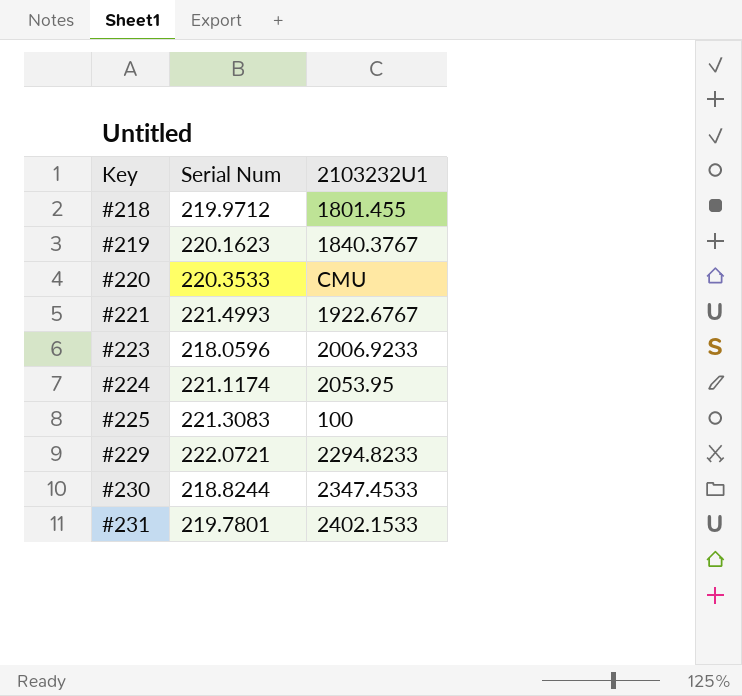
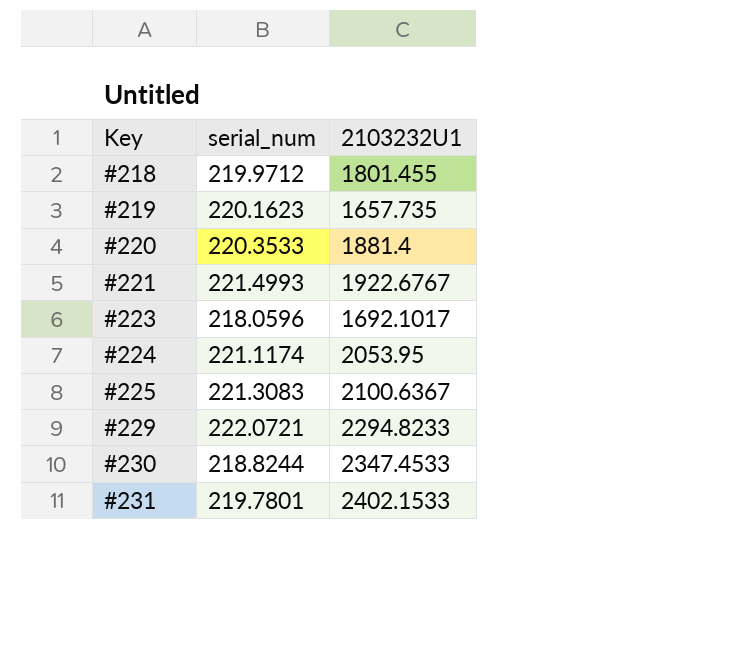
column name: Serial Num -> serial_num
#219 | 2103232U1: 1840.3767 -> 1657.735
#220 | 2103232U1: CMU -> 1881.4
#223 | 2103232U1: 2006.9233 -> 1692.1017
#225 | 2103232U1: 100 -> 2100.6367

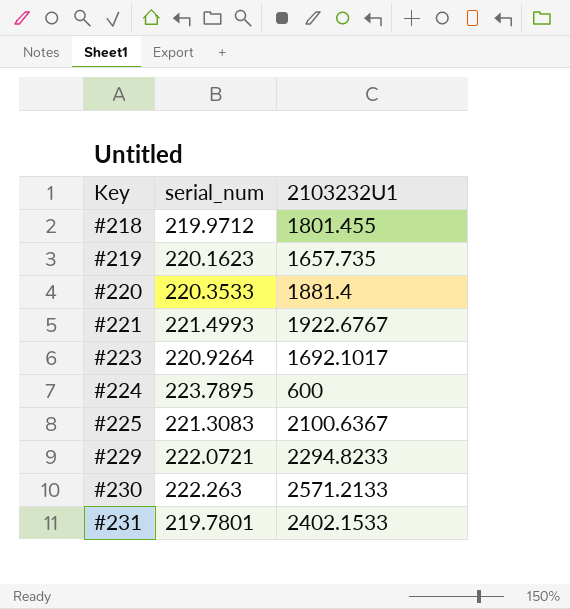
#223 | serial_num: 218.0596 -> 220.9264
#224 | serial_num: 221.1174 -> 223.7895
#224 | 2103232U1: 2053.95 -> 600
#230 | serial_num: 218.8244 -> 222.263
#230 | 2103232U1: 2347.4533 -> 2571.2133

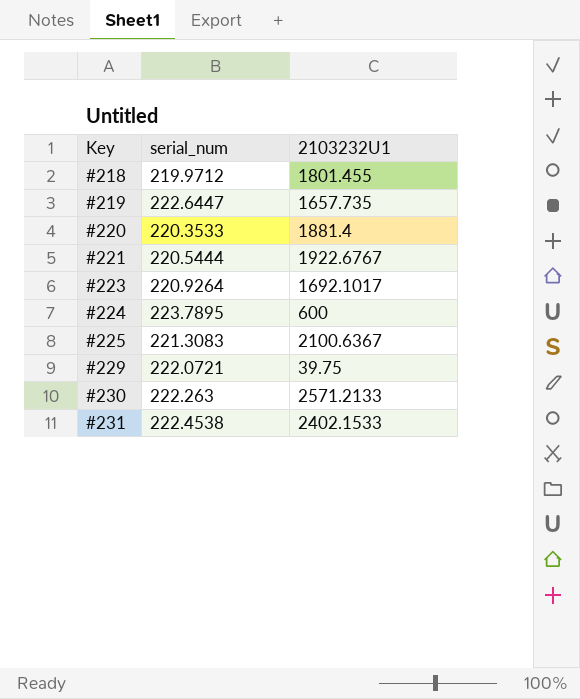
#219 | serial_num: 220.1623 -> 222.6447
#221 | serial_num: 221.4993 -> 220.5444
#229 | 2103232U1: 2294.8233 -> 39.75
#231 | serial_num: 219.7801 -> 222.4538

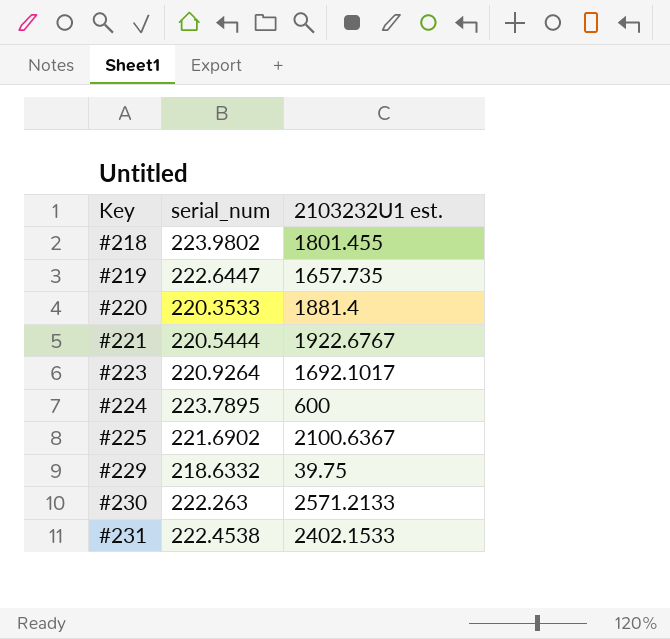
column name: 2103232U1 -> 2103232U1 est.
#218 | serial_num: 219.9712 -> 223.9802
#225 | serial_num: 221.3083 -> 221.6902
#229 | serial_num: 222.0721 -> 218.6332

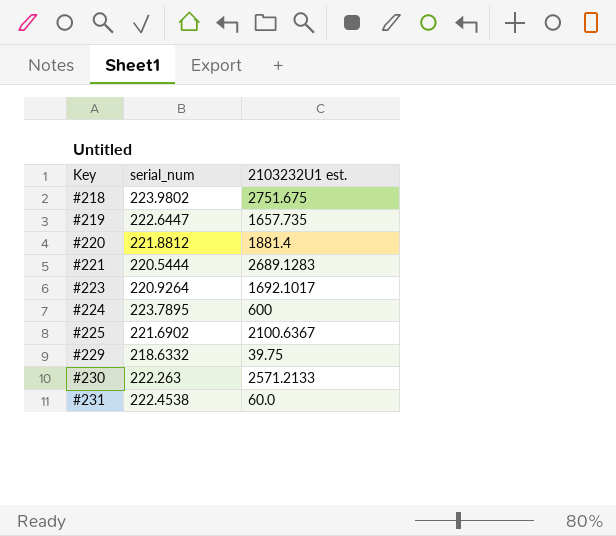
#218 | 2103232U1 est.: 1801.455 -> 2751.675
#220 | serial_num: 220.3533 -> 221.8812
#221 | 2103232U1 est.: 1922.6767 -> 2689.1283
#231 | 2103232U1 est.: 2402.1533 -> 60.0

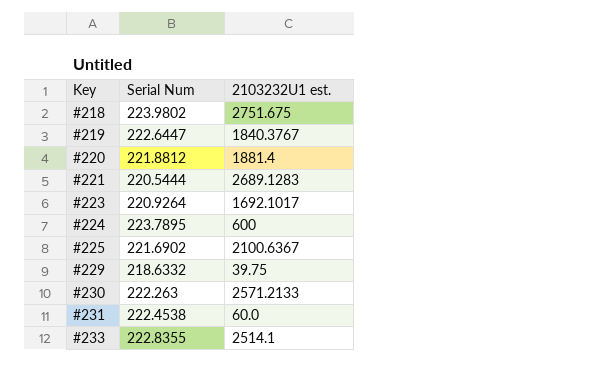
column name: serial_num -> Serial Num
#219 | 2103232U1 est.: 1657.735 -> 1840.3767
row #233: none -> 222.8355 | 2514.1

